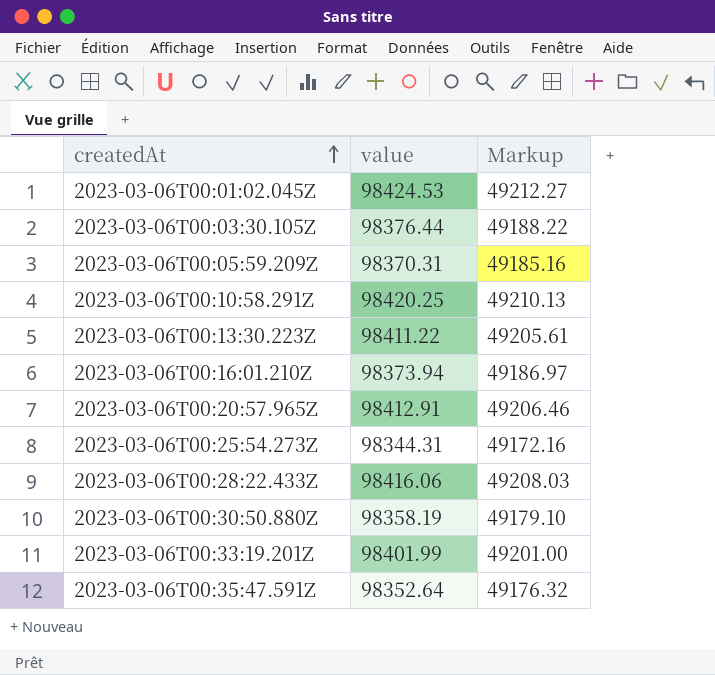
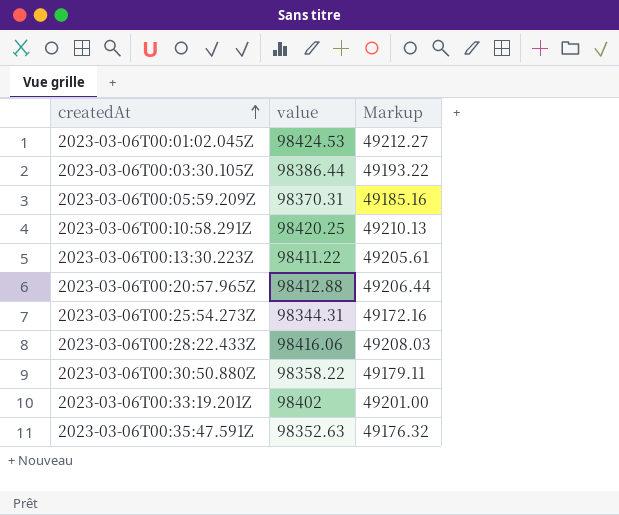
row 2023-03-06T00:16:01.210Z: 98373.94 | 49186.97 -> none
2023-03-06T00:03:30.105Z | value: 98376.44 -> 98386.44
2023-03-06T00:03:30.105Z | Markup: 49188.22 -> 49193.22
2023-03-06T00:20:57.965Z | value: 98412.91 -> 98412.88
2023-03-06T00:20:57.965Z | Markup: 49206.46 -> 49206.44
2023-03-06T00:30:50.880Z | value: 98358.19 -> 98358.22
2023-03-06T00:30:50.880Z | Markup: 49179.10 -> 49179.11
2023-03-06T00:33:19.201Z | value: 98401.99 -> 98402
2023-03-06T00:35:47.591Z | value: 98352.64 -> 98352.63

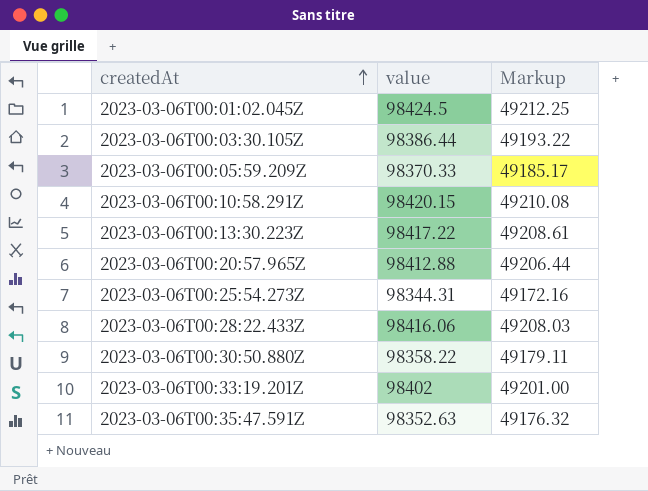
2023-03-06T00:01:02.045Z | value: 98424.53 -> 98424.5
2023-03-06T00:01:02.045Z | Markup: 49212.27 -> 49212.25
2023-03-06T00:05:59.209Z | value: 98370.31 -> 98370.33
2023-03-06T00:05:59.209Z | Markup: 49185.16 -> 49185.17
2023-03-06T00:10:58.291Z | value: 98420.25 -> 98420.15
2023-03-06T00:10:58.291Z | Markup: 49210.13 -> 49210.08
2023-03-06T00:13:30.223Z | value: 98411.22 -> 98417.22
2023-03-06T00:13:30.223Z | Markup: 49205.61 -> 49208.61

